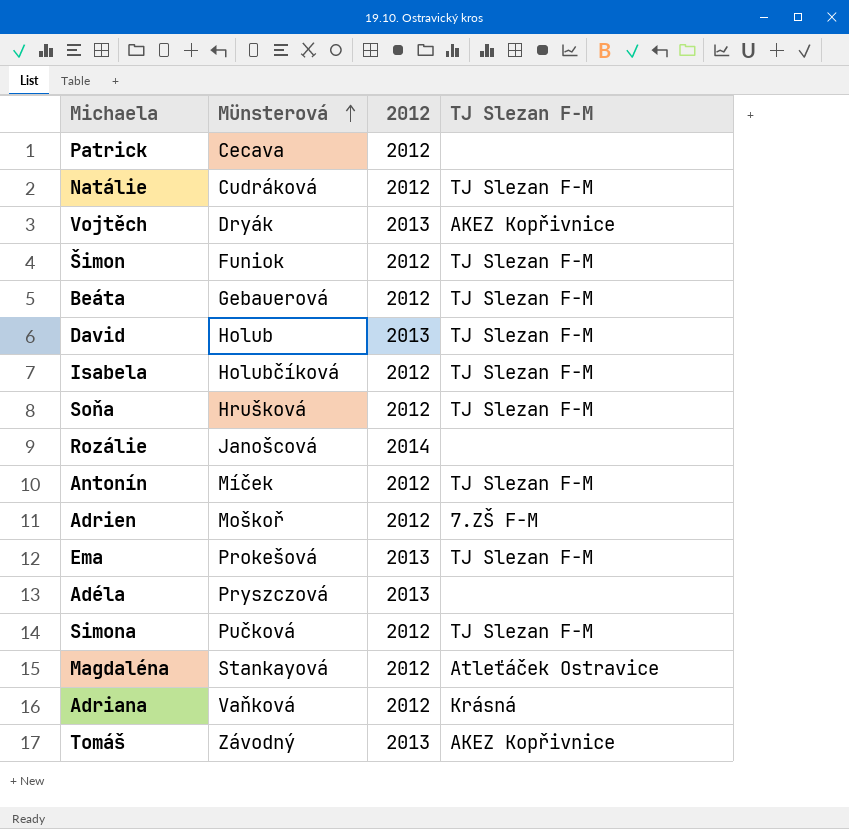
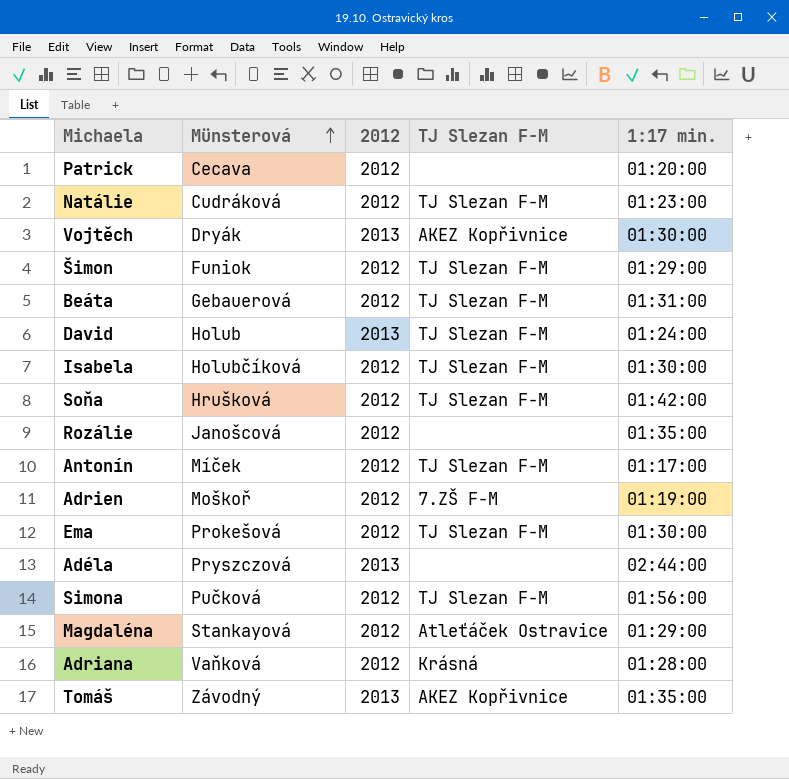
column 1:17 min. | position: none -> 5
Rozálie | 2012: 2014 -> 2012
Ema | 2012: 2013 -> 2012

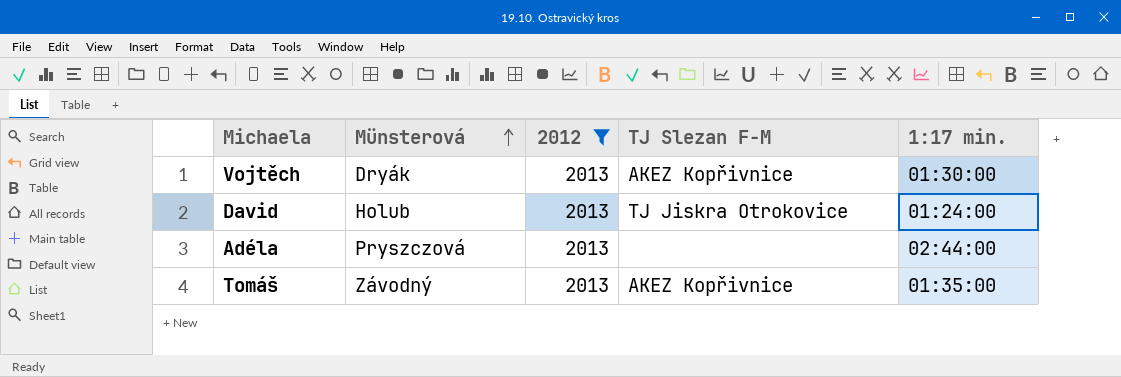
filter: none -> 2012 = 2013
David | TJ Slezan F-M: TJ Slezan F-M -> TJ Jiskra Otrokovice

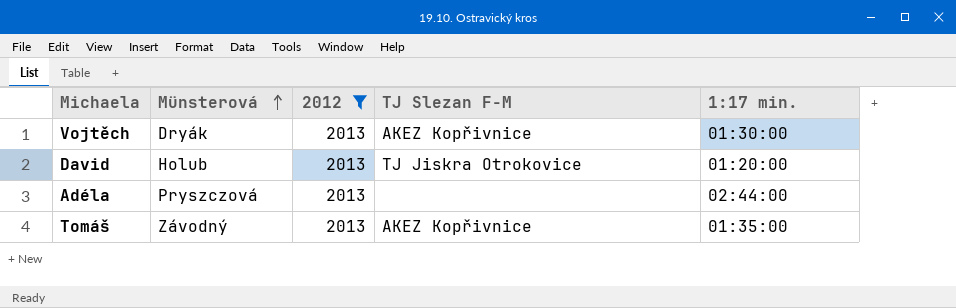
David | 1:17 min.: 01:24:00 -> 01:20:00

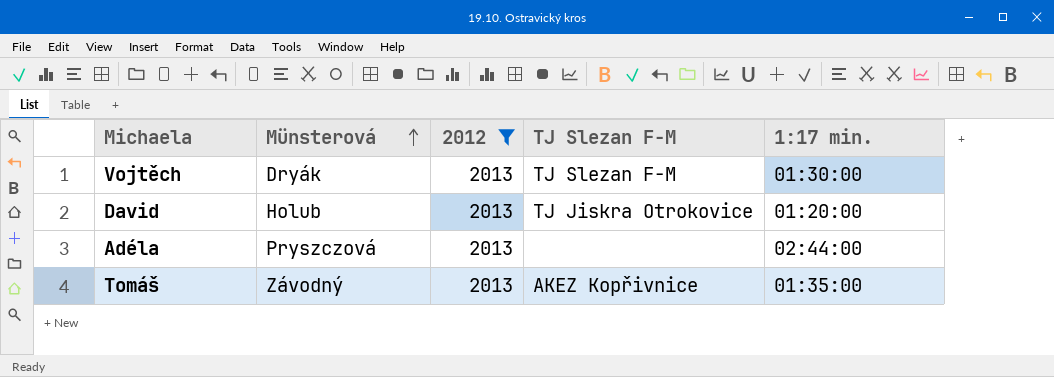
Vojtěch | TJ Slezan F-M: AKEZ Kopřivnice -> TJ Slezan F-M

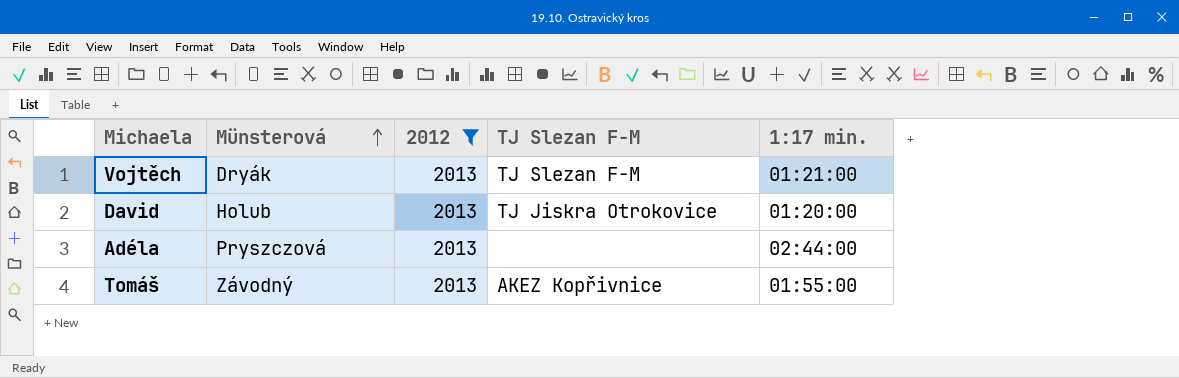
Vojtěch | 1:17 min.: 01:30:00 -> 01:21:00
Tomáš | 1:17 min.: 01:35:00 -> 01:55:00

